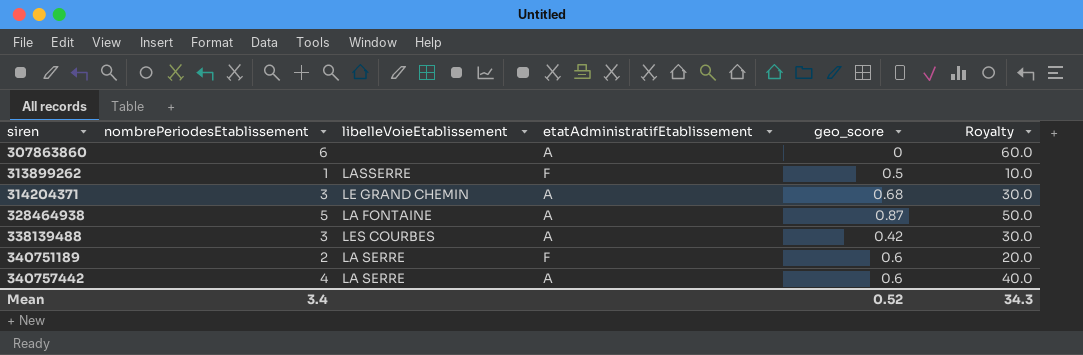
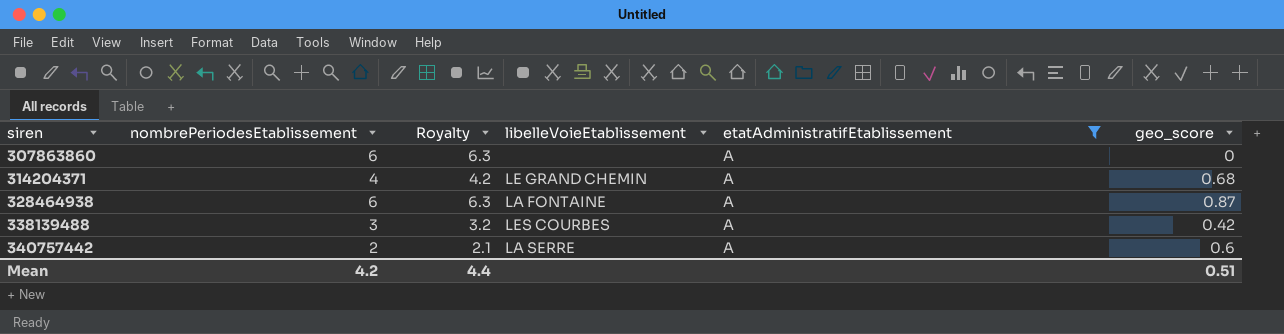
filter: none -> etatAdministratifEtablissement = A
column Royalty | formula: [nombrePeriodesEtablissement] * 10 -> [nombrePeriodesEtablissement] * 1.05
column Royalty | position: 6 -> 3
314204371 | nombrePeriodesEtablissement: 3 -> 4
328464938 | nombrePeriodesEtablissement: 5 -> 6
340757442 | nombrePeriodesEtablissement: 4 -> 2
Mean | nombrePeriodesEtablissement: 3.4 -> 4.2
Mean | Royalty: 34.3 -> 4.4
Mean | geo_score: 0.52 -> 0.51

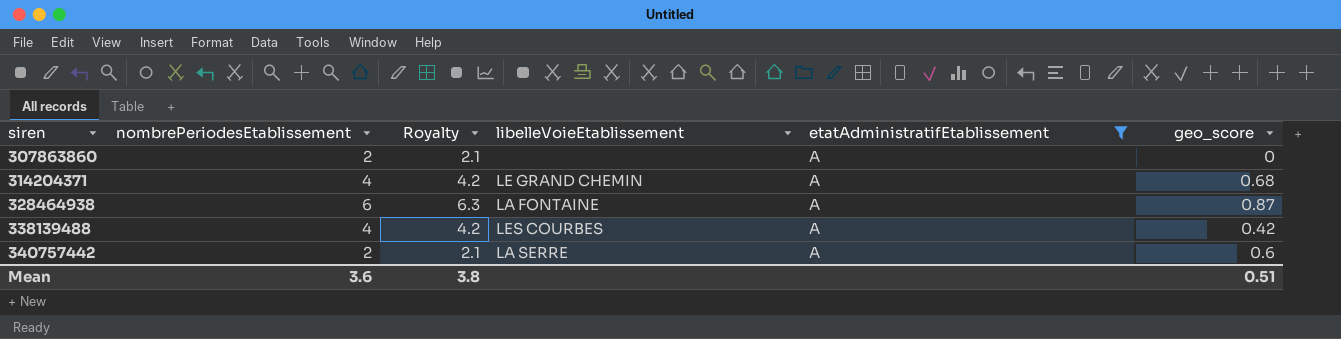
307863860 | nombrePeriodesEtablissement: 6 -> 2
307863860 | Royalty: 6.3 -> 2.1
338139488 | nombrePeriodesEtablissement: 3 -> 4
338139488 | Royalty: 3.2 -> 4.2
Mean | nombrePeriodesEtablissement: 4.2 -> 3.6
Mean | Royalty: 4.4 -> 3.8

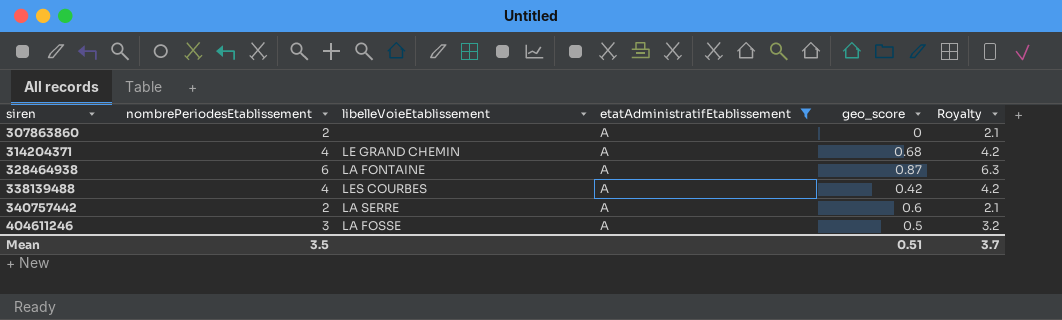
column Royalty | position: 3 -> 6
row 404611246: none -> 3 | LA FOSSE | A | 0.5 | 3.2
Mean | nombrePeriodesEtablissement: 3.6 -> 3.5
Mean | Royalty: 3.8 -> 3.7

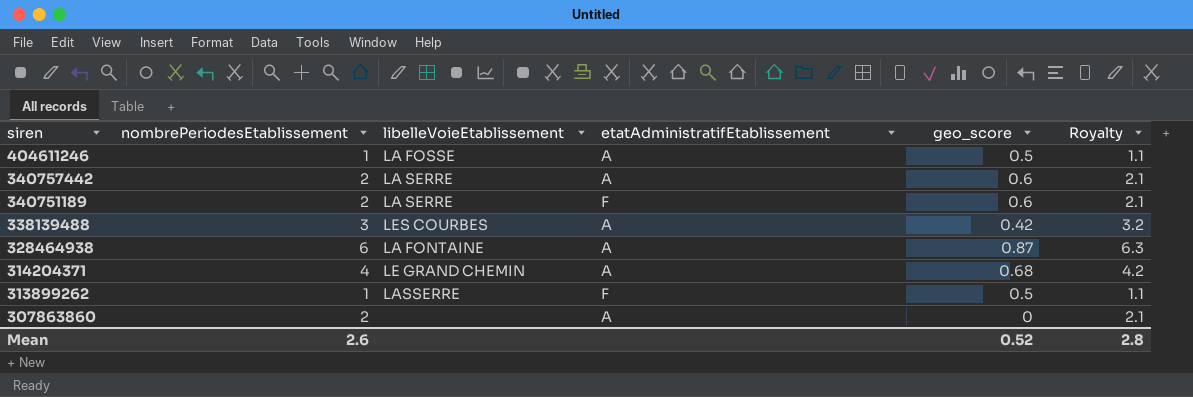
filter: etatAdministratifEtablissement = A -> none
row order: siren ascending -> siren descending
404611246 | nombrePeriodesEtablissement: 3 -> 1
404611246 | Royalty: 3.2 -> 1.1
338139488 | nombrePeriodesEtablissement: 4 -> 3
338139488 | Royalty: 4.2 -> 3.2
Mean | nombrePeriodesEtablissement: 3.5 -> 2.6
Mean | geo_score: 0.51 -> 0.52
Mean | Royalty: 3.7 -> 2.8

